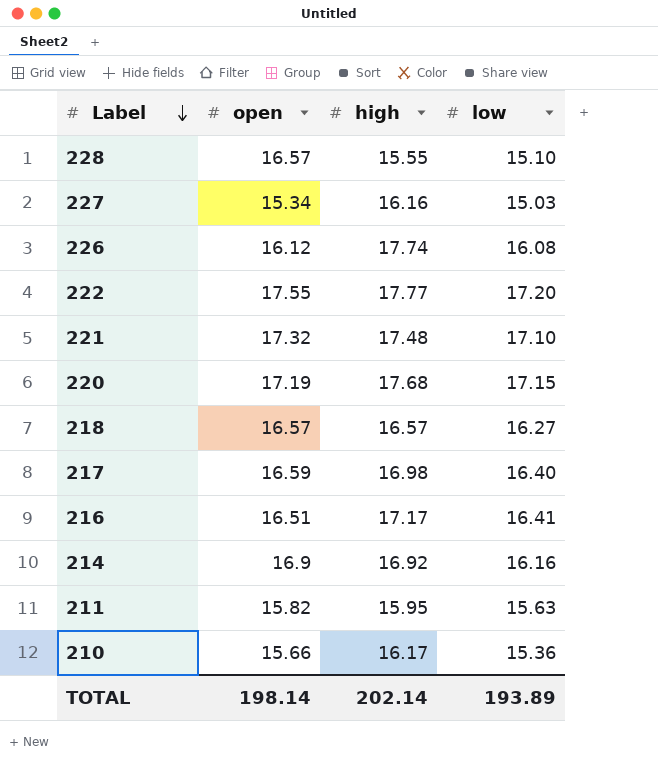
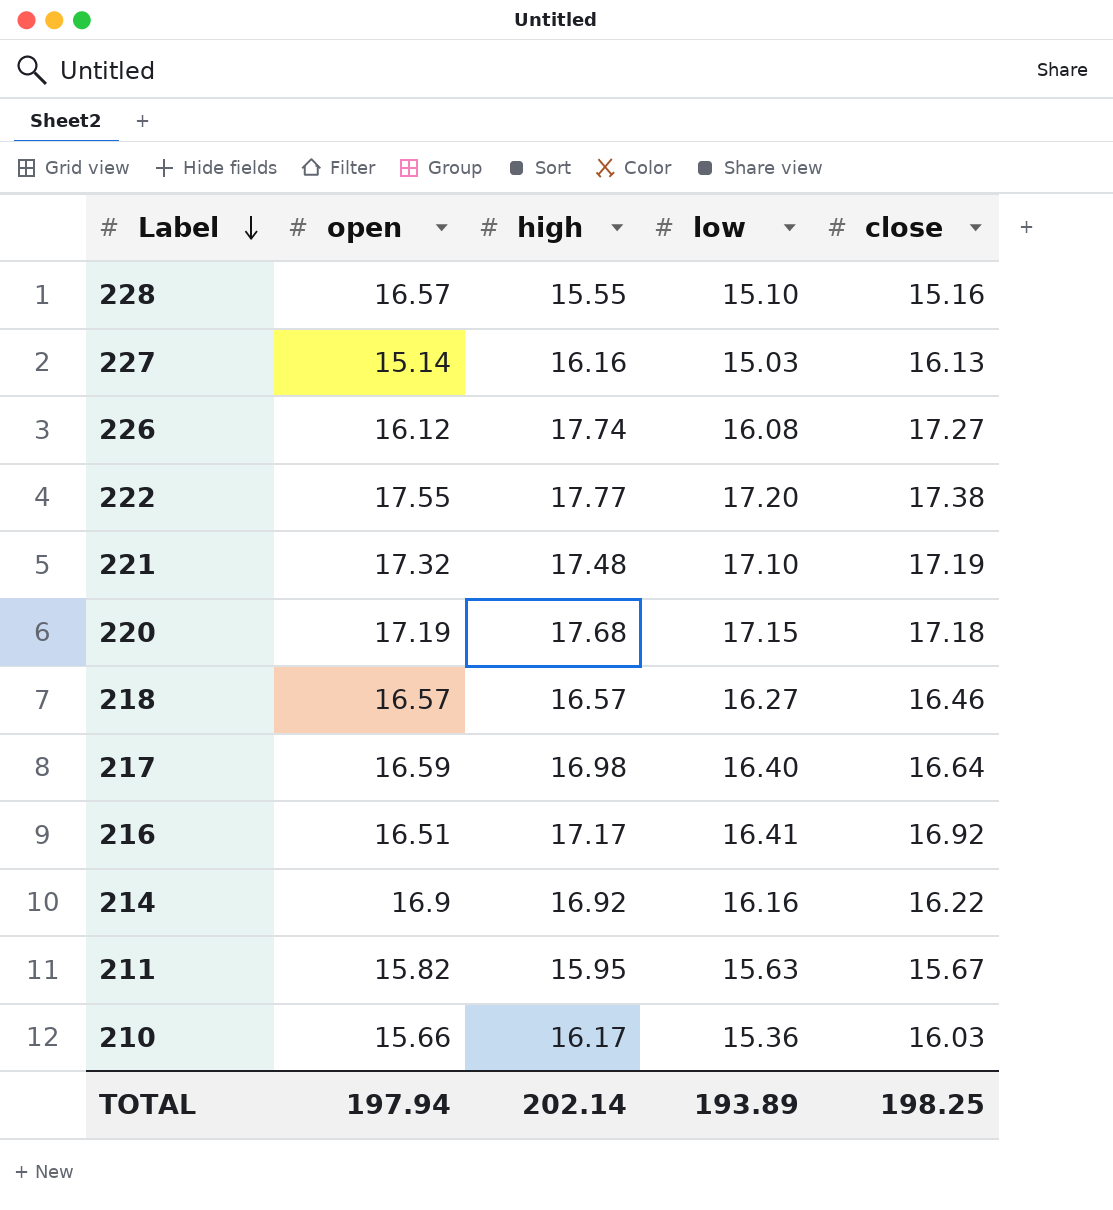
column close | position: none -> 5
227 | open: 15.34 -> 15.14
TOTAL | open: 198.14 -> 197.94

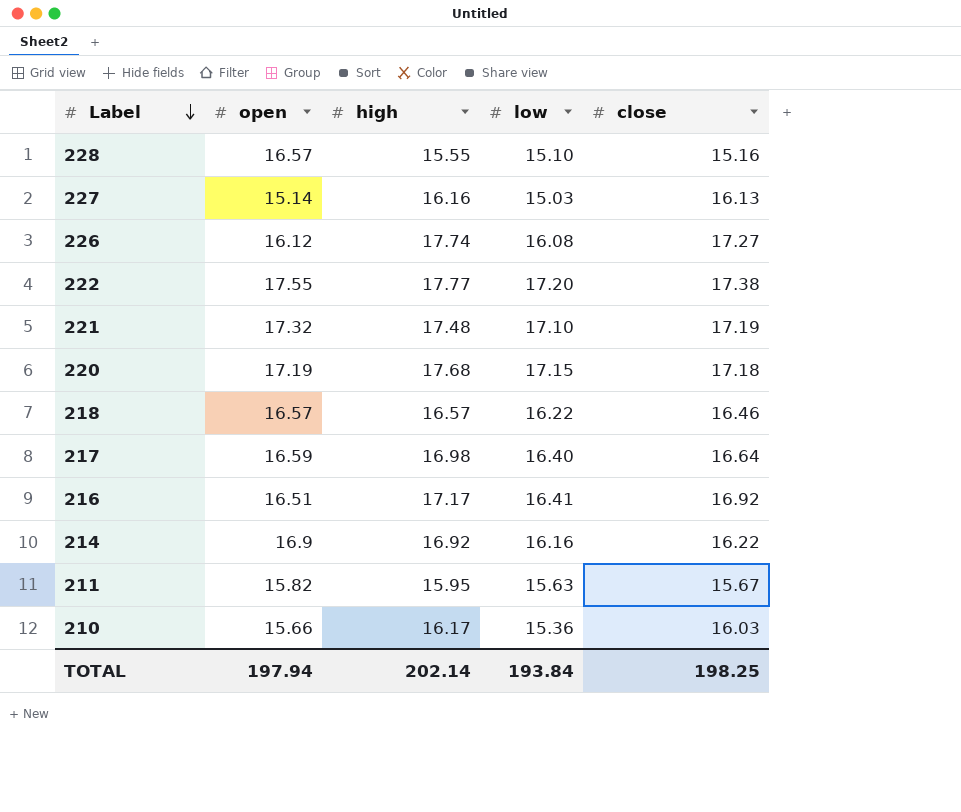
218 | low: 16.27 -> 16.22
TOTAL | low: 193.89 -> 193.84

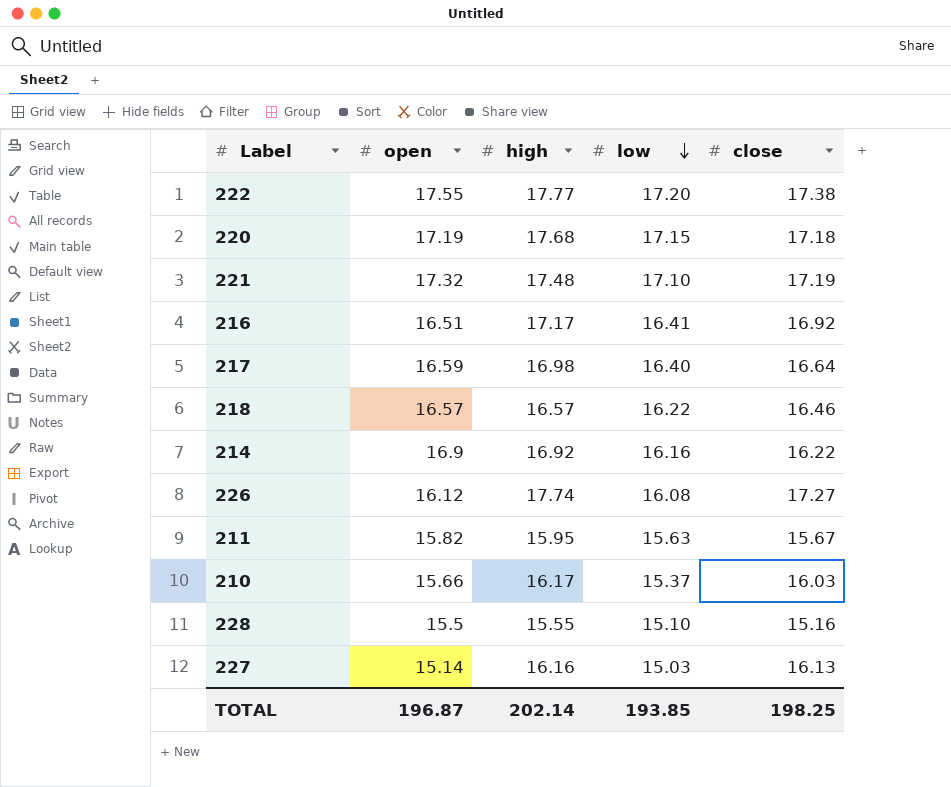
row order: Label descending -> low descending
210 | low: 15.36 -> 15.37
228 | open: 16.57 -> 15.5
TOTAL | open: 197.94 -> 196.87
TOTAL | low: 193.84 -> 193.85

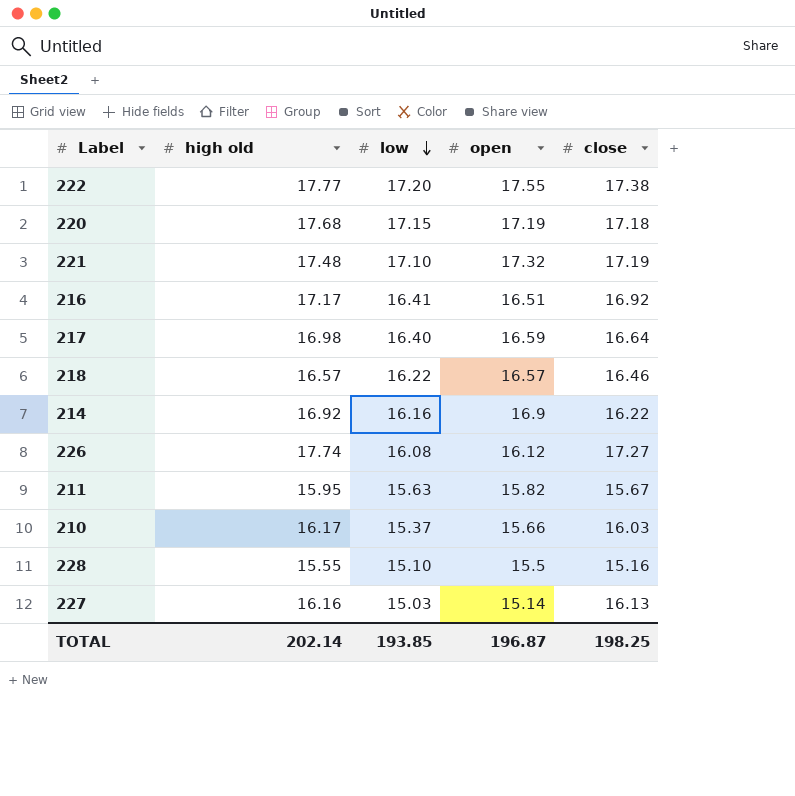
column name: high -> high old
column open | position: 2 -> 4

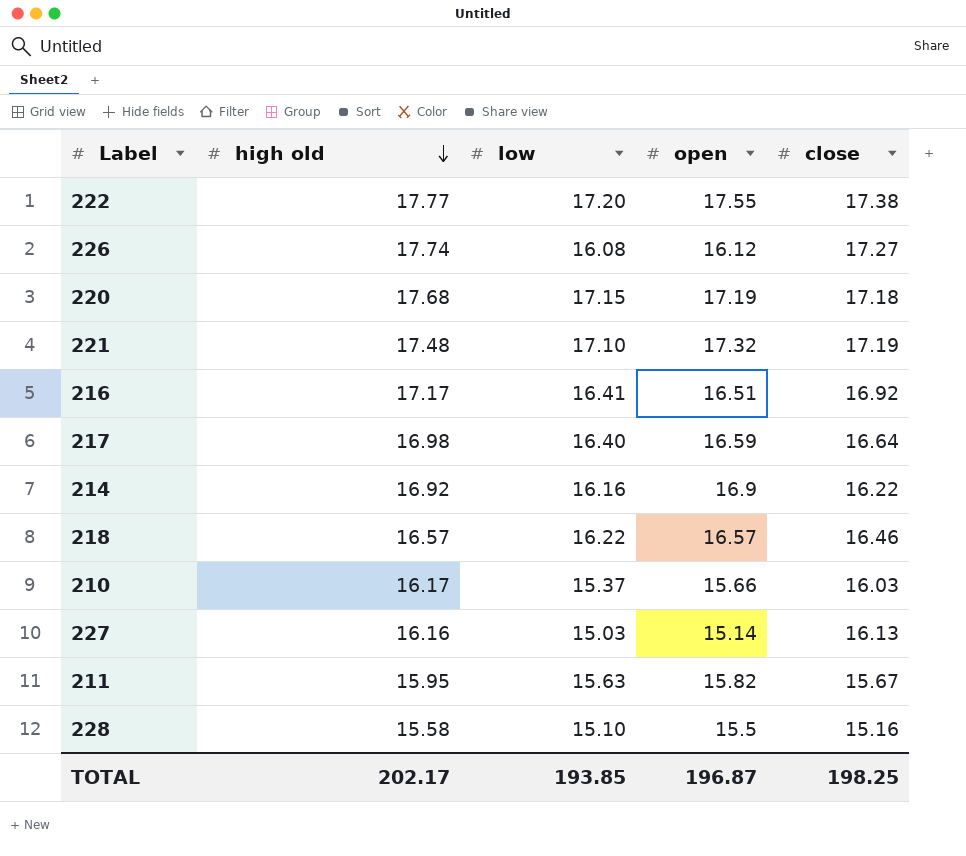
row order: low descending -> high old descending
228 | high old: 15.55 -> 15.58
TOTAL | high old: 202.14 -> 202.17

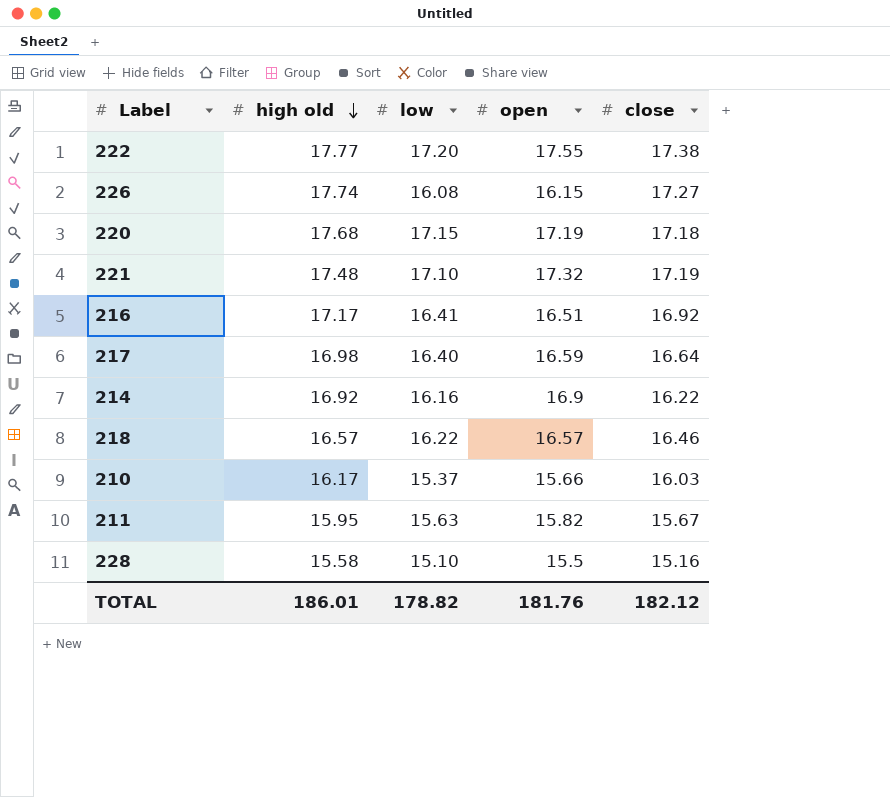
row 227: 16.16 | 15.03 | 15.14 | 16.13 -> none
226 | open: 16.12 -> 16.15
TOTAL | high old: 202.17 -> 186.01
TOTAL | low: 193.85 -> 178.82
TOTAL | open: 196.87 -> 181.76
TOTAL | close: 198.25 -> 182.12

